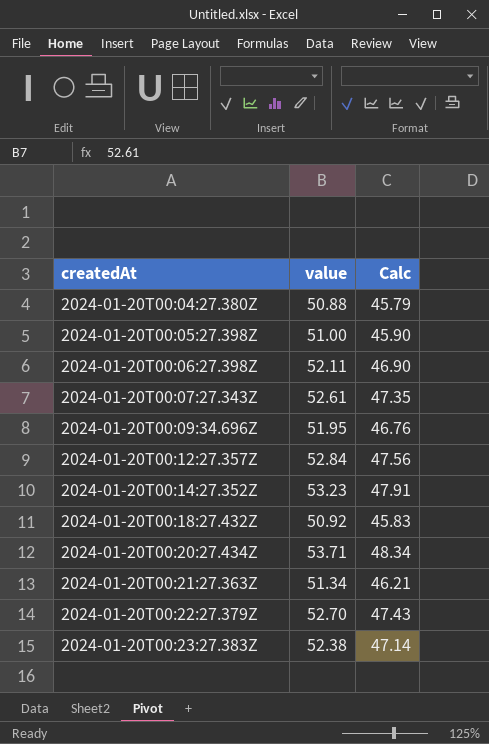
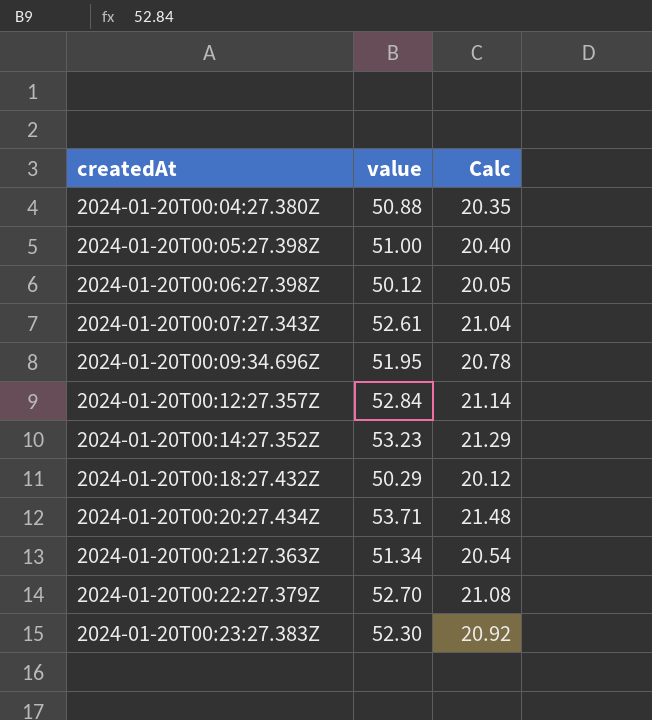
column Calc | formula: [value] * 0.9 -> [value] * 0.4
2024-01-20T00:06:27.398Z | value: 52.11 -> 50.12
2024-01-20T00:18:27.432Z | value: 50.92 -> 50.29
2024-01-20T00:23:27.383Z | value: 52.38 -> 52.30

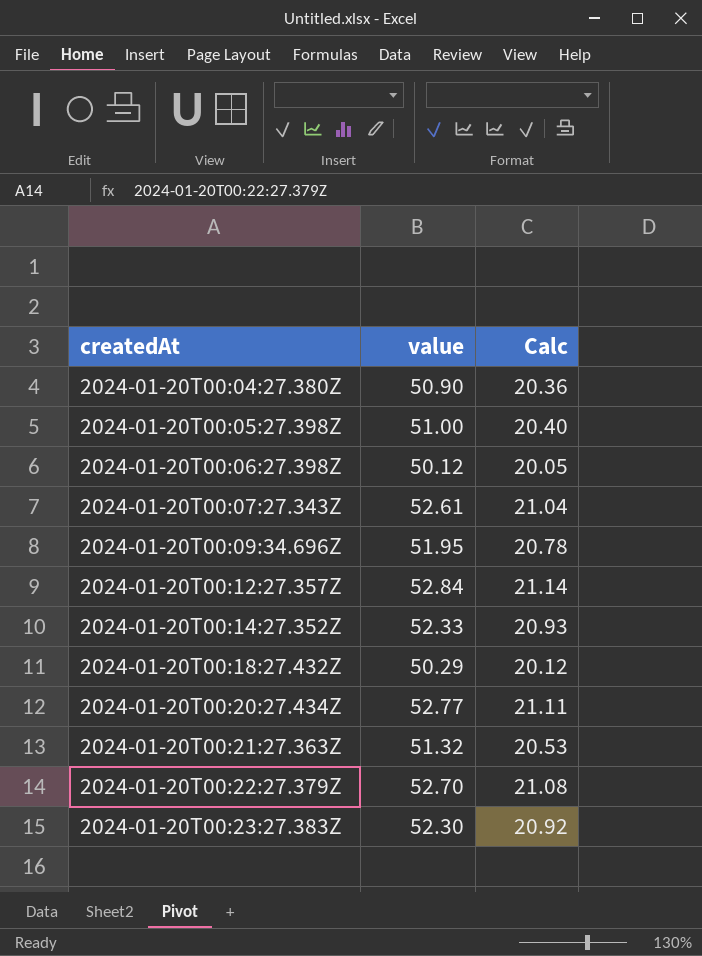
2024-01-20T00:04:27.380Z | value: 50.88 -> 50.90
2024-01-20T00:04:27.380Z | Calc: 20.35 -> 20.36
2024-01-20T00:14:27.352Z | value: 53.23 -> 52.33
2024-01-20T00:14:27.352Z | Calc: 21.29 -> 20.93
2024-01-20T00:20:27.434Z | value: 53.71 -> 52.77
2024-01-20T00:20:27.434Z | Calc: 21.48 -> 21.11
2024-01-20T00:21:27.363Z | value: 51.34 -> 51.32
2024-01-20T00:21:27.363Z | Calc: 20.54 -> 20.53

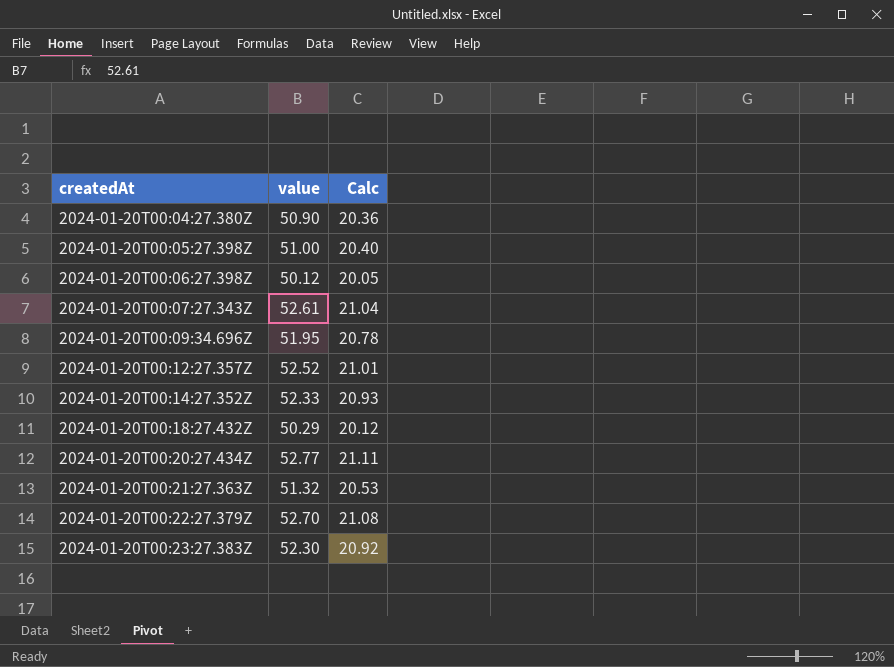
2024-01-20T00:12:27.357Z | value: 52.84 -> 52.52
2024-01-20T00:12:27.357Z | Calc: 21.14 -> 21.01

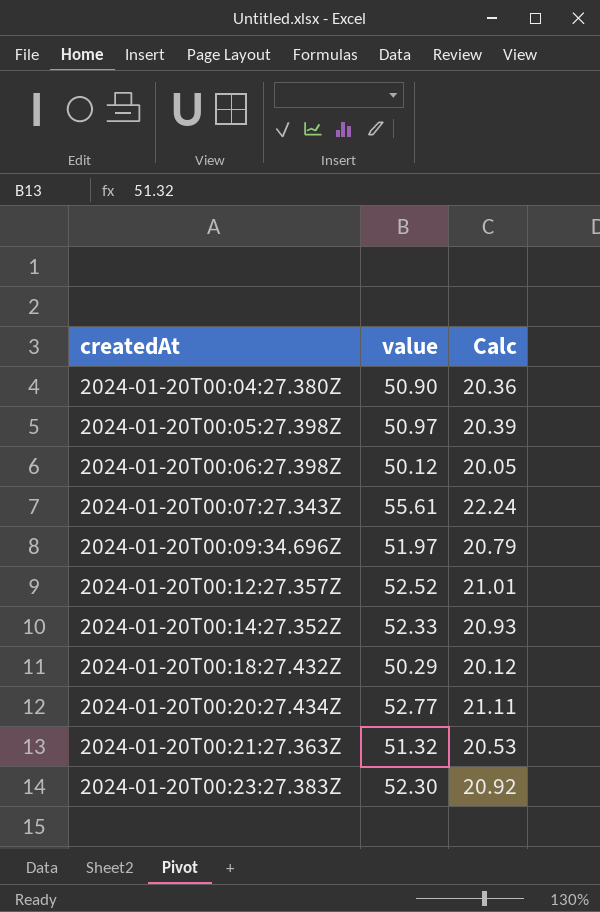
row 2024-01-20T00:22:27.379Z: 52.70 | 21.08 -> none
2024-01-20T00:05:27.398Z | value: 51.00 -> 50.97
2024-01-20T00:05:27.398Z | Calc: 20.40 -> 20.39
2024-01-20T00:07:27.343Z | value: 52.61 -> 55.61
2024-01-20T00:07:27.343Z | Calc: 21.04 -> 22.24
2024-01-20T00:09:34.696Z | value: 51.95 -> 51.97
2024-01-20T00:09:34.696Z | Calc: 20.78 -> 20.79

